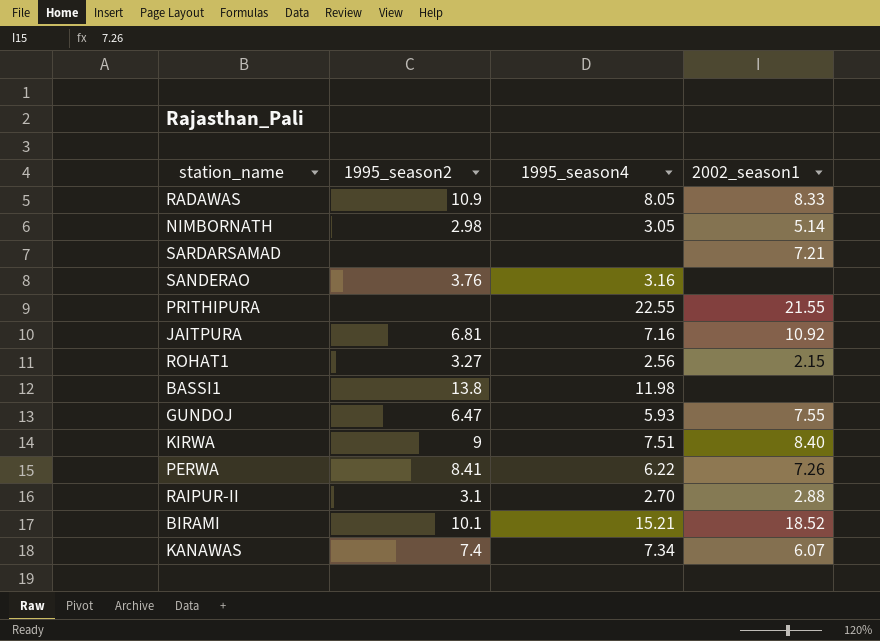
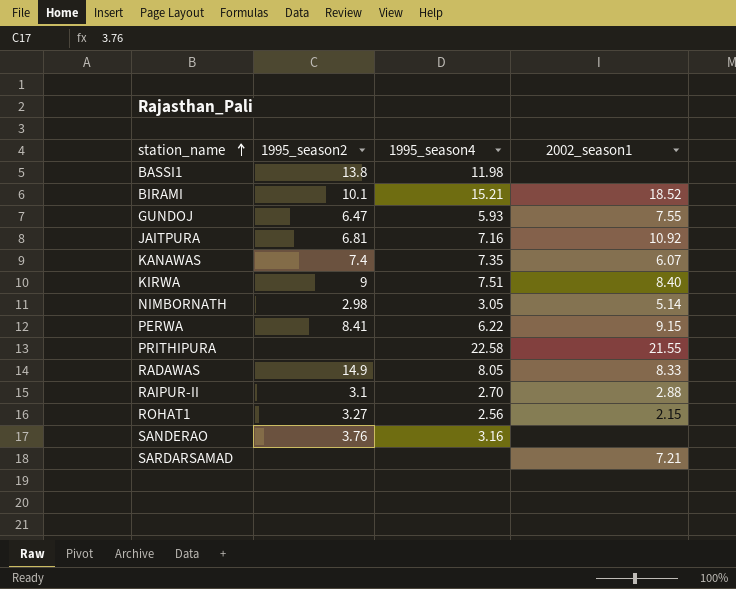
row order: none -> station_name ascending
KANAWAS | 1995_season4: 7.34 -> 7.35
PERWA | 2002_season1: 7.26 -> 9.15
PRITHIPURA | 1995_season4: 22.55 -> 22.58
RADAWAS | 1995_season2: 10.9 -> 14.9

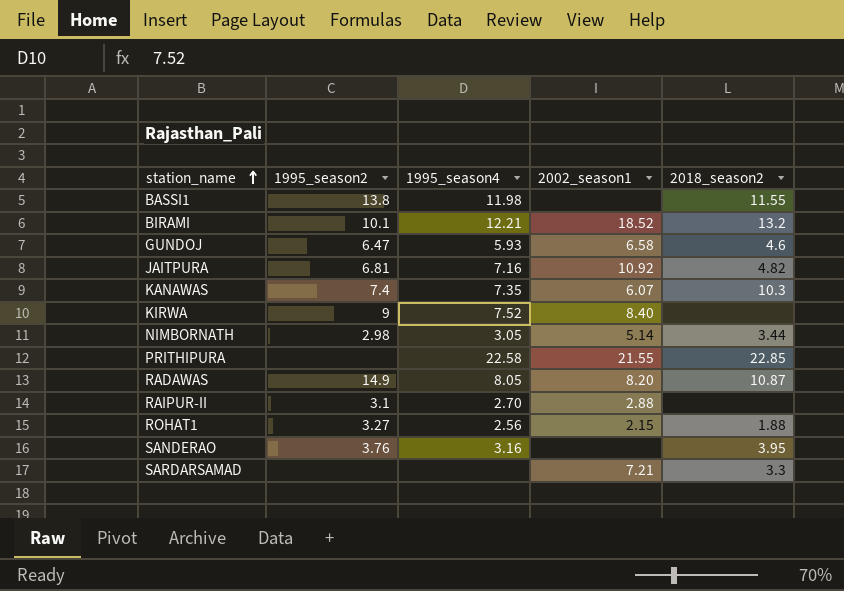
column 2018_season2 | position: none -> 5
row PERWA: 8.41 | 6.22 | 9.15 -> none
BIRAMI | 1995_season4: 15.21 -> 12.21
GUNDOJ | 2002_season1: 7.55 -> 6.58
KIRWA | 1995_season4: 7.51 -> 7.52
RADAWAS | 2002_season1: 8.33 -> 8.20

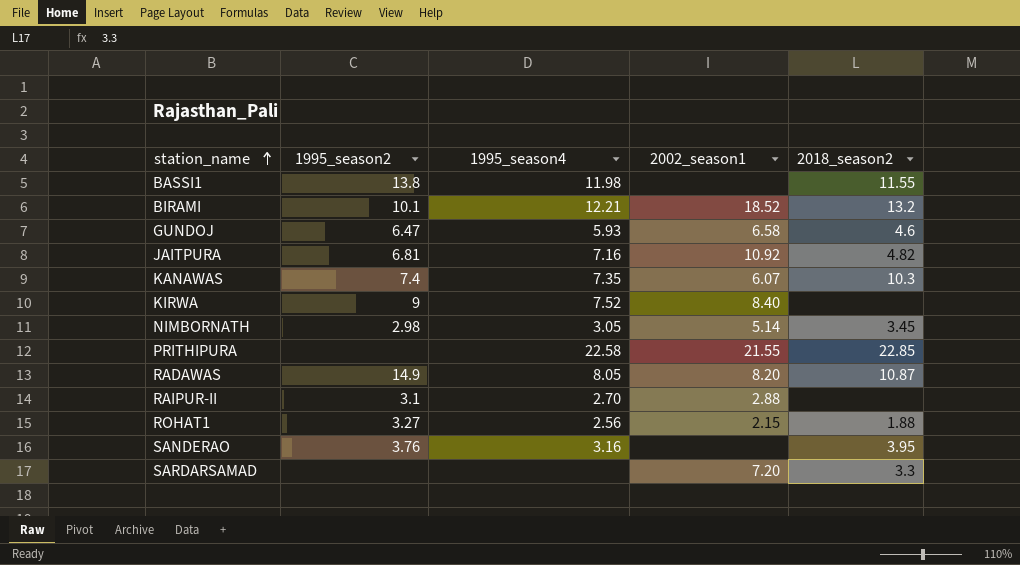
NIMBORNATH | 2018_season2: 3.44 -> 3.45
SARDARSAMAD | 2002_season1: 7.21 -> 7.20

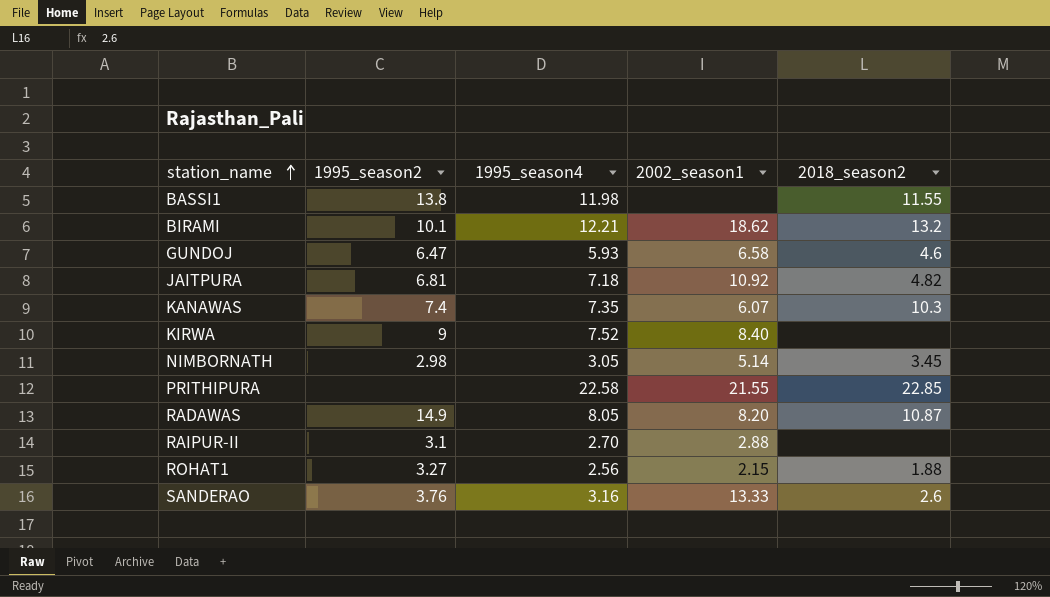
row SARDARSAMAD: none | none | 7.20 | 3.3 -> none
BIRAMI | 2002_season1: 18.52 -> 18.62
JAITPURA | 1995_season4: 7.16 -> 7.18
SANDERAO | 2002_season1: none -> 13.33
SANDERAO | 2018_season2: 3.95 -> 2.6

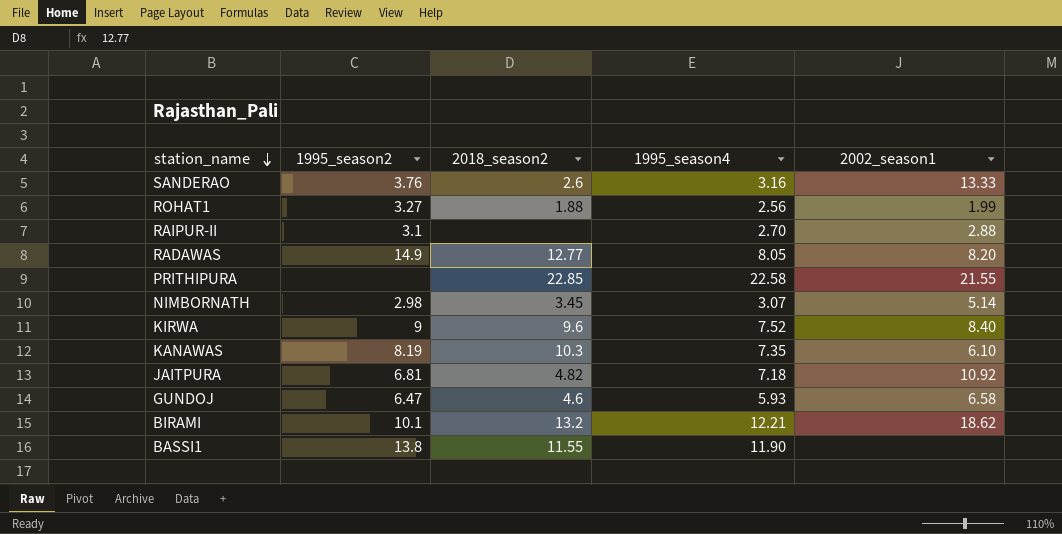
row order: station_name ascending -> station_name descending
column 2018_season2 | position: 5 -> 3
ROHAT1 | 2002_season1: 2.15 -> 1.99
RADAWAS | 2018_season2: 10.87 -> 12.77
NIMBORNATH | 1995_season4: 3.05 -> 3.07
KIRWA | 2018_season2: none -> 9.6
KANAWAS | 1995_season2: 7.4 -> 8.19
KANAWAS | 2002_season1: 6.07 -> 6.10
BASSI1 | 1995_season4: 11.98 -> 11.90

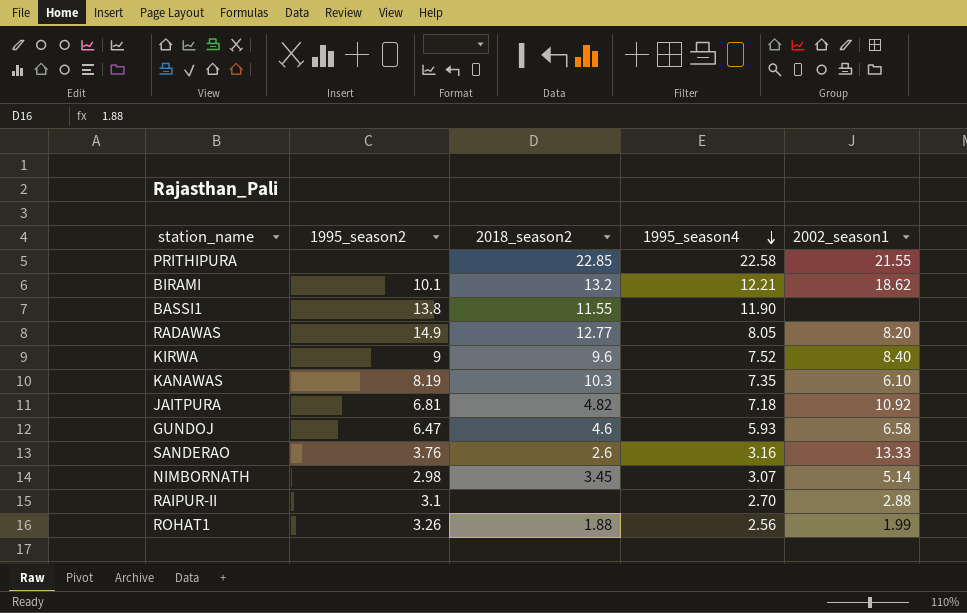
row order: station_name descending -> 1995_season4 descending
ROHAT1 | 1995_season2: 3.27 -> 3.26

